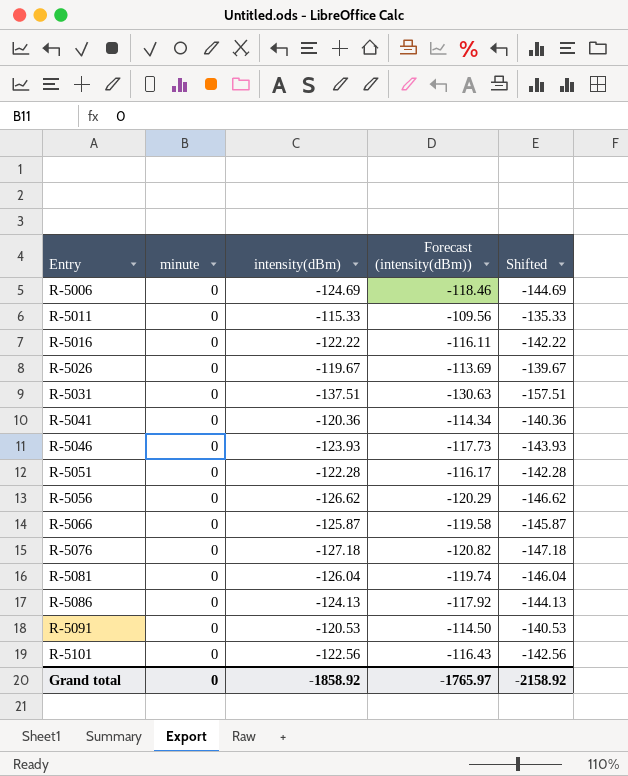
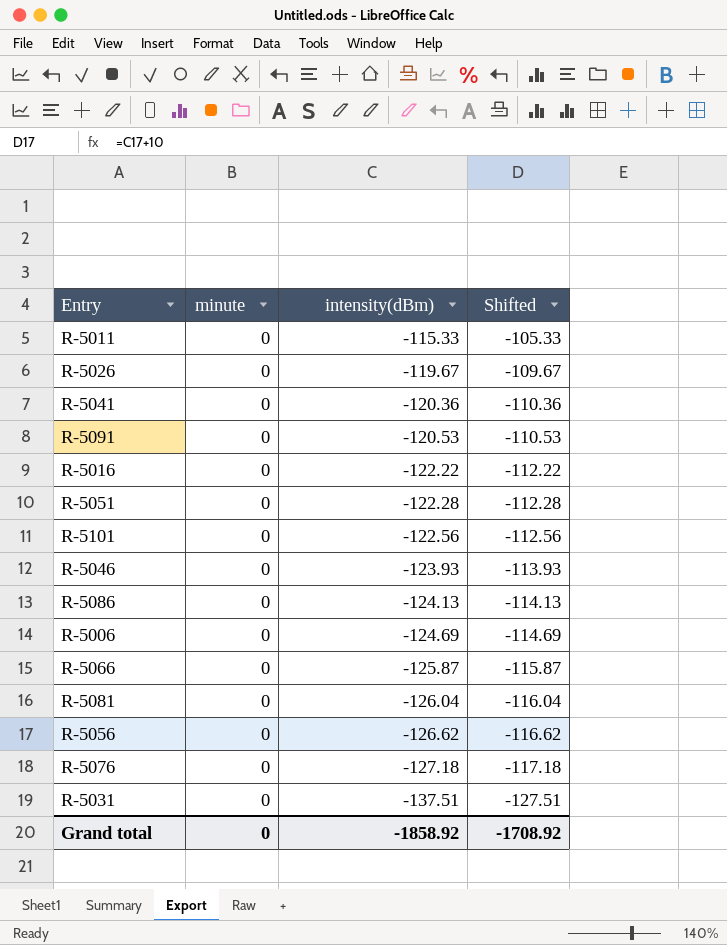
row order: Entry ascending -> intensity(dBm) descending
column Forecast (intensity(dBm)) | formula: [intensity(dBm)] * 0.95 -> none
column Shifted | formula: [intensity(dBm)] - 20 -> [intensity(dBm)] + 10
Grand total | Shifted: -2158.92 -> -1708.92

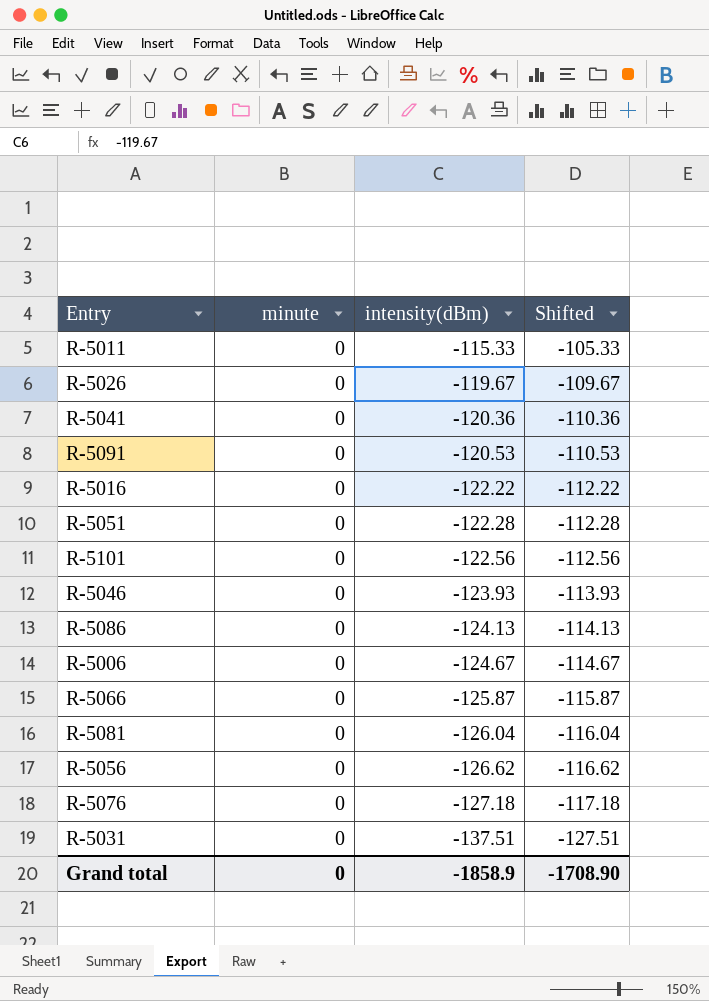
R-5006 | intensity(dBm): -124.69 -> -124.67
R-5006 | Shifted: -114.69 -> -114.67
Grand total | intensity(dBm): -1858.92 -> -1858.9
Grand total | Shifted: -1708.92 -> -1708.90

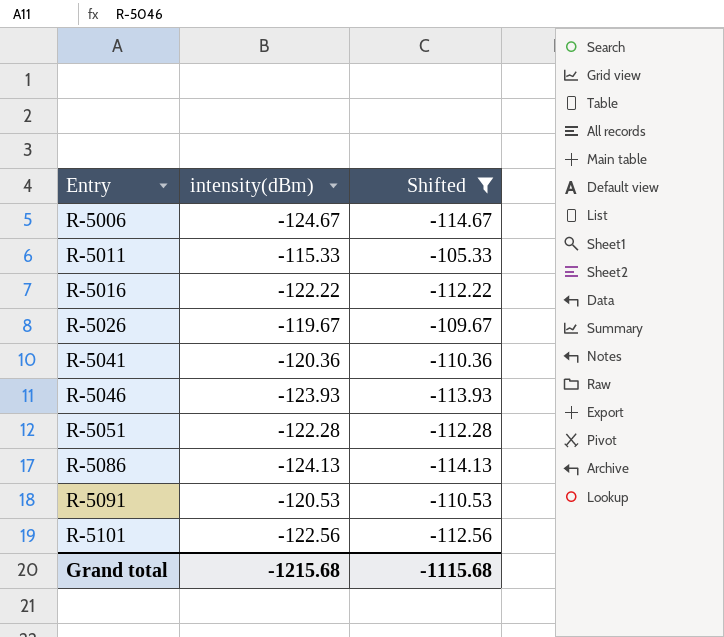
filter: none -> Shifted >= -114.67
row order: intensity(dBm) descending -> Entry ascending
column minute | position: 2 -> none
Grand total | intensity(dBm): -1858.9 -> -1215.68
Grand total | Shifted: -1708.90 -> -1115.68

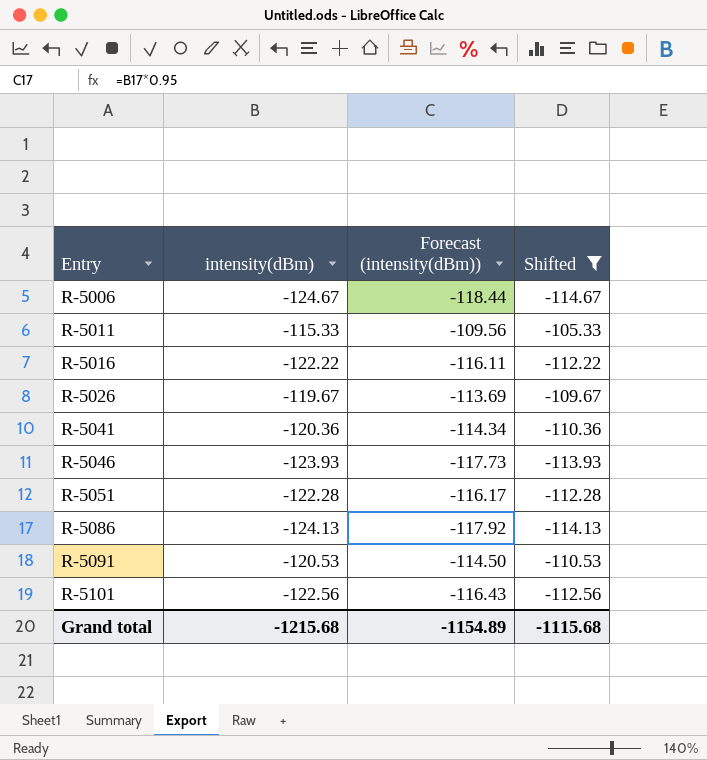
column Forecast (intensity(dBm)) | formula: none -> [intensity(dBm)] * 0.95

